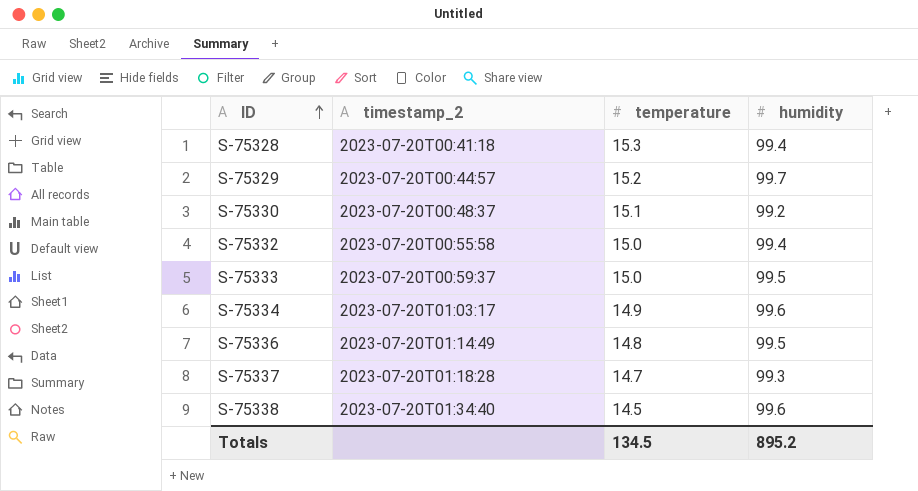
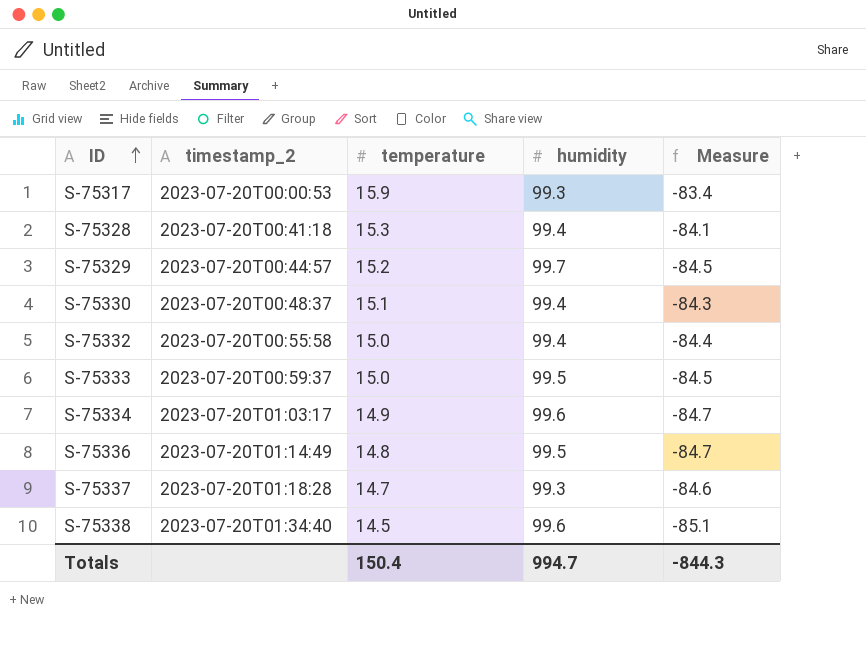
column Measure | formula: none -> [temperature] - [humidity]
row S-75317: none -> 2023-07-20T00:00:53 | 15.9 | 99.3 | -83.4
S-75330 | humidity: 99.2 -> 99.4
Totals | temperature: 134.5 -> 150.4
Totals | humidity: 895.2 -> 994.7

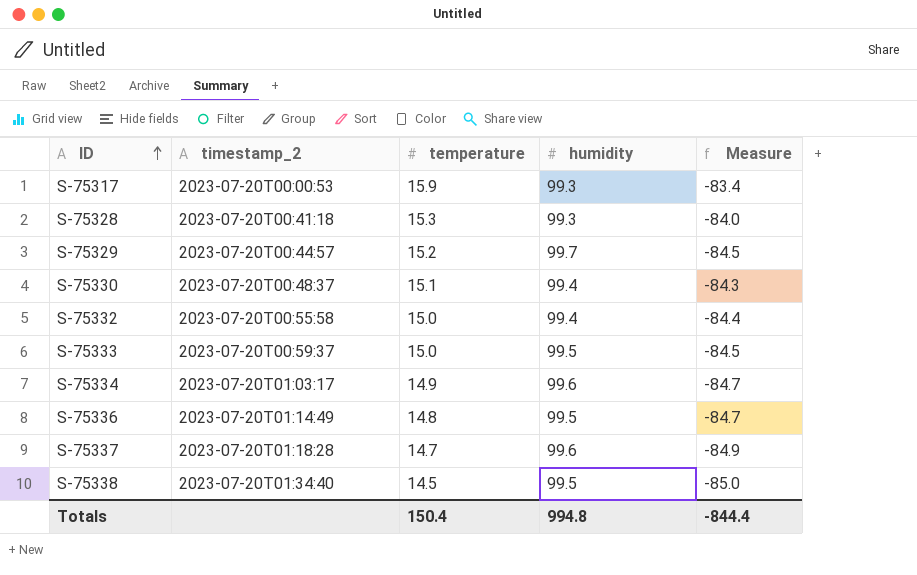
S-75328 | humidity: 99.4 -> 99.3
S-75328 | Measure: -84.1 -> -84.0
S-75337 | humidity: 99.3 -> 99.6
S-75337 | Measure: -84.6 -> -84.9
S-75338 | humidity: 99.6 -> 99.5
S-75338 | Measure: -85.1 -> -85.0
Totals | humidity: 994.7 -> 994.8
Totals | Measure: -844.3 -> -844.4

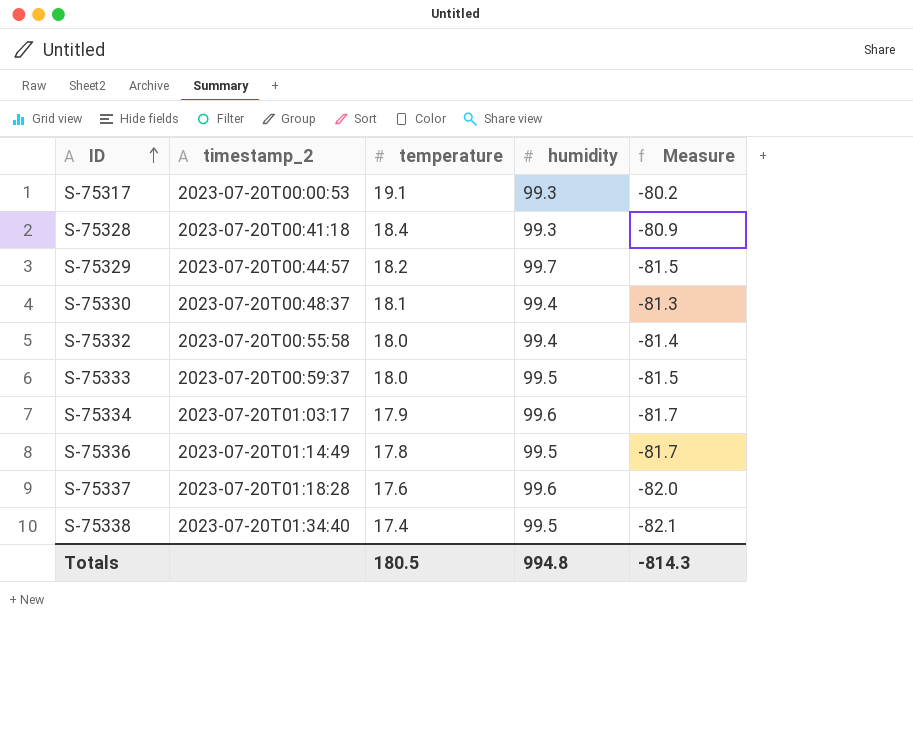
S-75317 | temperature: 15.9 -> 19.1
S-75317 | Measure: -83.4 -> -80.2
S-75328 | temperature: 15.3 -> 18.4
S-75328 | Measure: -84.0 -> -80.9
S-75329 | temperature: 15.2 -> 18.2
S-75329 | Measure: -84.5 -> -81.5
S-75330 | temperature: 15.1 -> 18.1
S-75330 | Measure: -84.3 -> -81.3
S-75332 | temperature: 15.0 -> 18.0
S-75332 | Measure: -84.4 -> -81.4
S-75333 | temperature: 15.0 -> 18.0
S-75333 | Measure: -84.5 -> -81.5
S-75334 | temperature: 14.9 -> 17.9
S-75334 | Measure: -84.7 -> -81.7
S-75336 | temperature: 14.8 -> 17.8
S-75336 | Measure: -84.7 -> -81.7
S-75337 | temperature: 14.7 -> 17.6
S-75337 | Measure: -84.9 -> -82.0
S-75338 | temperature: 14.5 -> 17.4
S-75338 | Measure: -85.0 -> -82.1
Totals | temperature: 150.4 -> 180.5
Totals | Measure: -844.4 -> -814.3

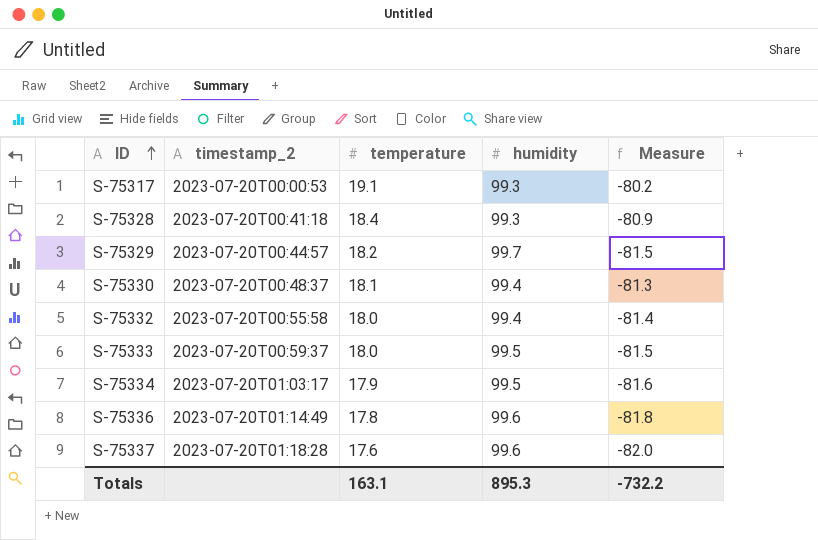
row S-75338: 2023-07-20T01:34:40 | 17.4 | 99.5 | -82.1 -> none
S-75334 | humidity: 99.6 -> 99.5
S-75334 | Measure: -81.7 -> -81.6
S-75336 | humidity: 99.5 -> 99.6
S-75336 | Measure: -81.7 -> -81.8
Totals | temperature: 180.5 -> 163.1
Totals | humidity: 994.8 -> 895.3
Totals | Measure: -814.3 -> -732.2

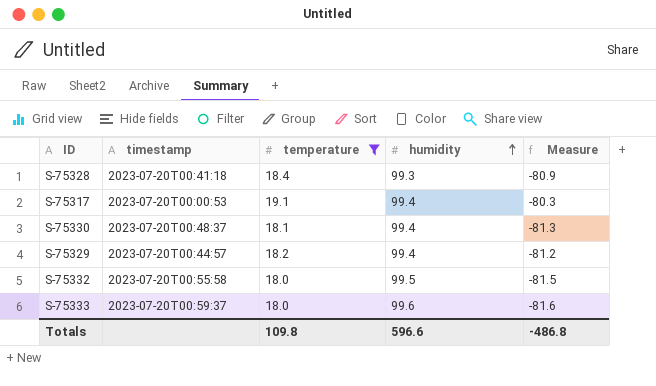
filter: none -> temperature >= 18.0
row order: ID ascending -> humidity ascending
column name: timestamp_2 -> timestamp
S-75317 | humidity: 99.3 -> 99.4
S-75317 | Measure: -80.2 -> -80.3
S-75329 | humidity: 99.7 -> 99.4
S-75329 | Measure: -81.5 -> -81.2
S-75332 | humidity: 99.4 -> 99.5
S-75332 | Measure: -81.4 -> -81.5
S-75333 | humidity: 99.5 -> 99.6
S-75333 | Measure: -81.5 -> -81.6
Totals | temperature: 163.1 -> 109.8
Totals | humidity: 895.3 -> 596.6
Totals | Measure: -732.2 -> -486.8

